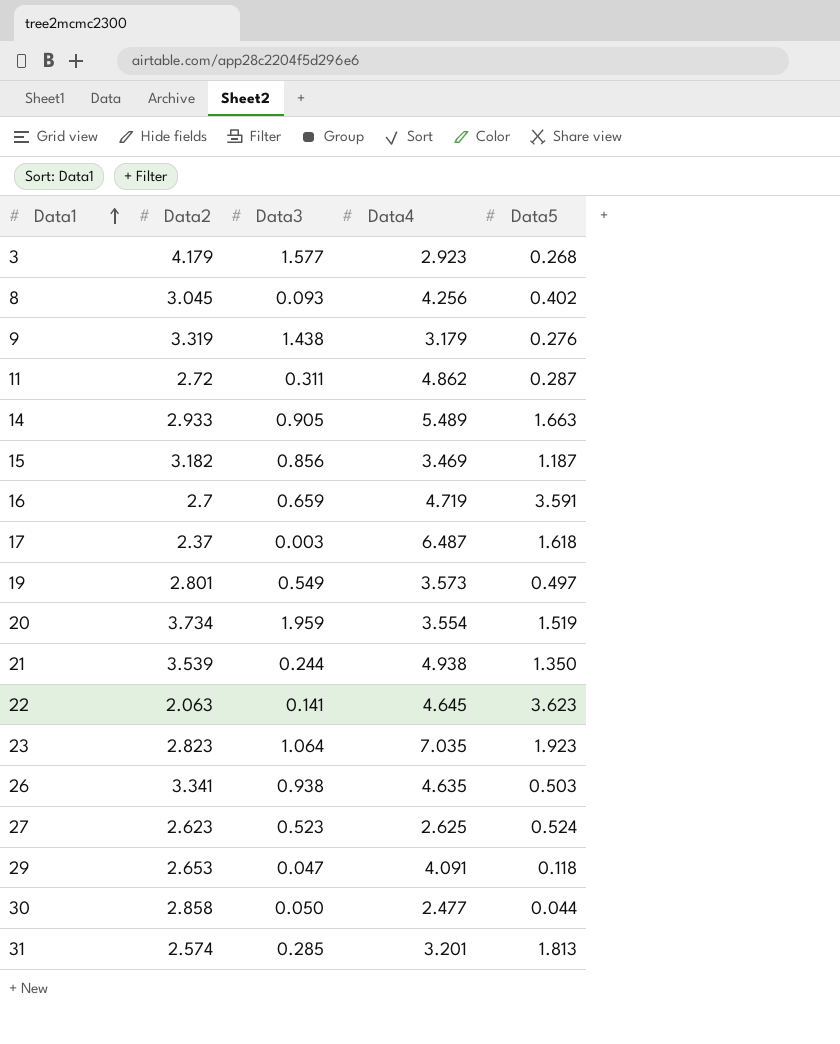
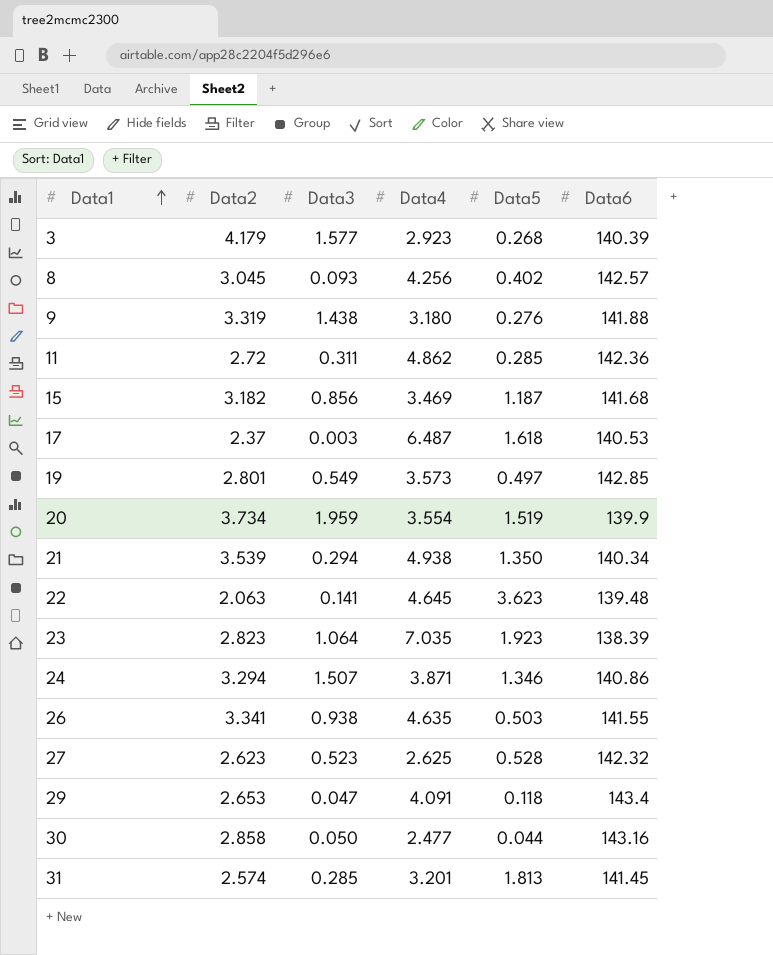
column Data6 | position: none -> 6
row 14: 2.933 | 0.905 | 5.489 | 1.663 -> none
row 16: 2.7 | 0.659 | 4.719 | 3.591 -> none
9 | Data4: 3.179 -> 3.180
11 | Data5: 0.287 -> 0.285
21 | Data3: 0.244 -> 0.294
row 24: none -> 3.294 | 1.507 | 3.871 | 1.346 | 140.86
27 | Data5: 0.524 -> 0.528

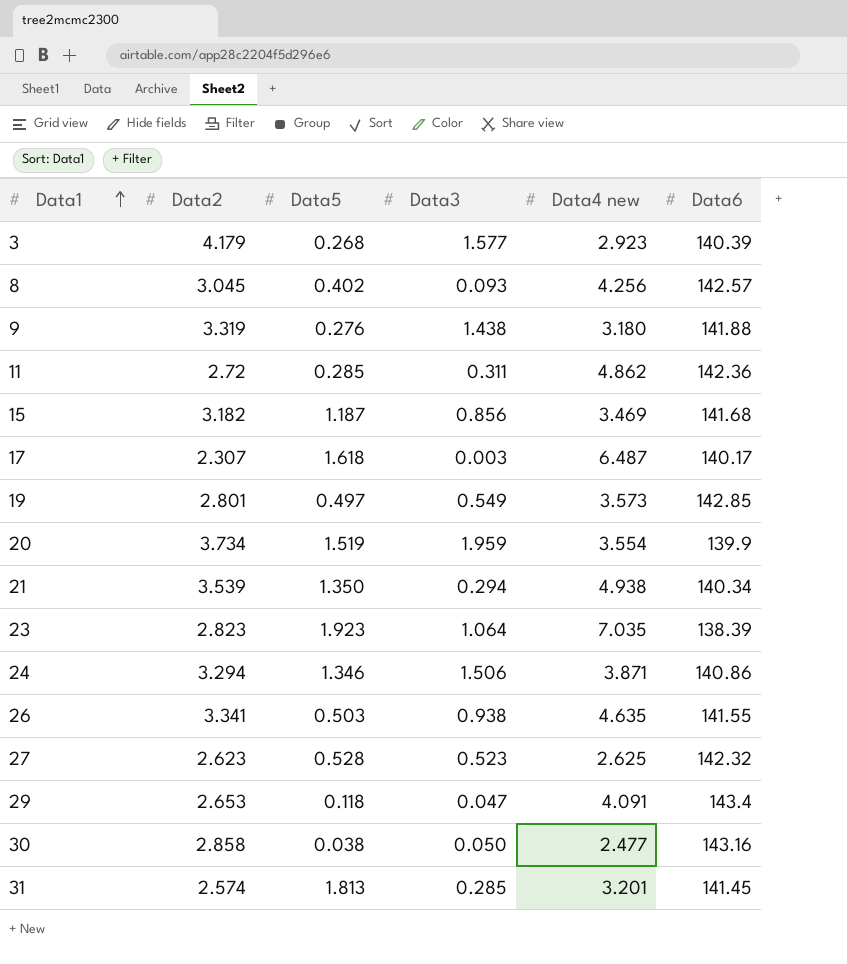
column Data5 | position: 5 -> 3
column name: Data4 -> Data4 new
row 22: 2.063 | 0.141 | 4.645 | 3.623 | 139.48 -> none
17 | Data2: 2.37 -> 2.307
17 | Data6: 140.53 -> 140.17
24 | Data3: 1.507 -> 1.506
30 | Data5: 0.044 -> 0.038

